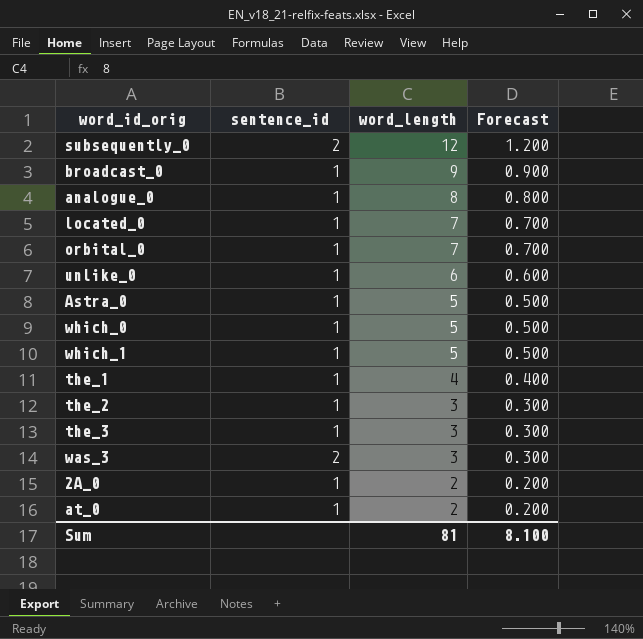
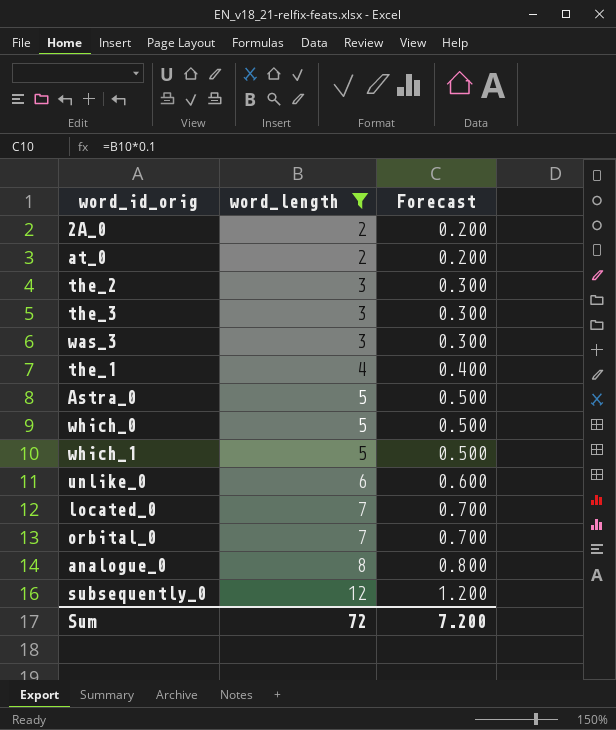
filter: none -> word_length != 9
row order: word_length descending -> word_length ascending
column sentence_id | position: 2 -> none
Sum | word_length: 81 -> 72
Sum | Forecast: 8.100 -> 7.200

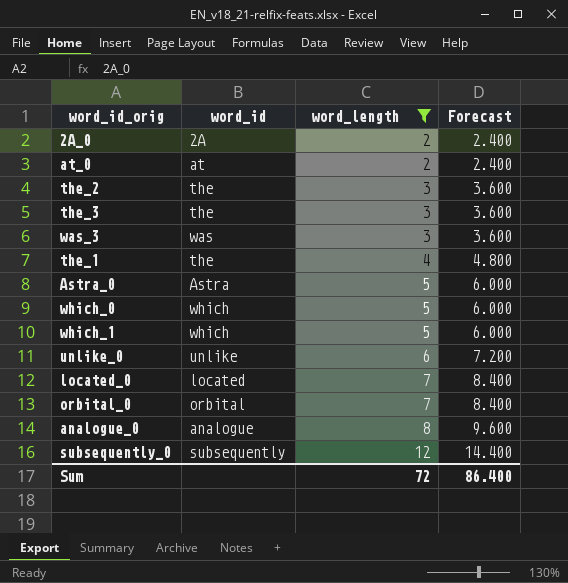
column word_id | position: none -> 2
column Forecast | formula: [word_length] * 0.1 -> [word_length] * 1.2
Sum | Forecast: 7.200 -> 86.400

